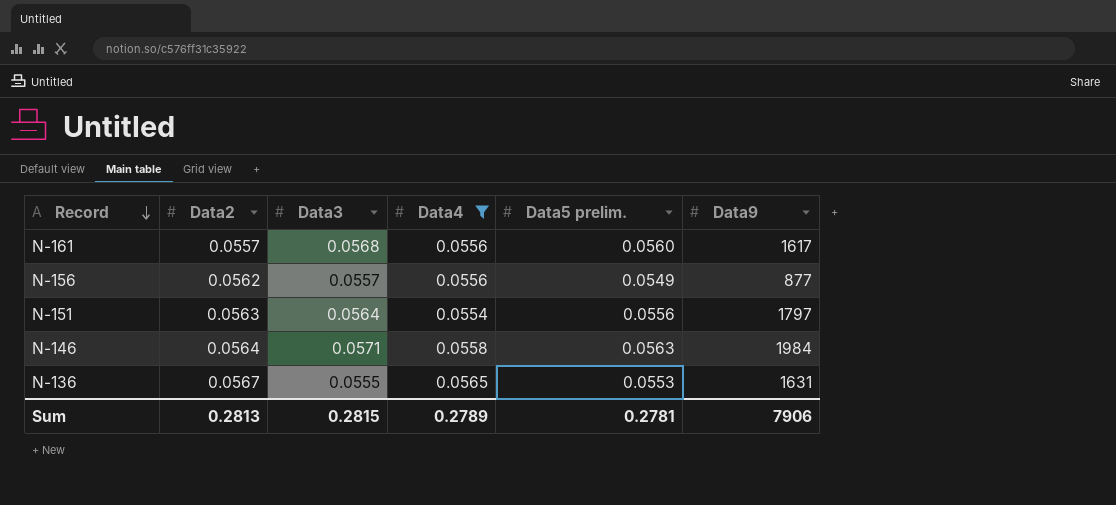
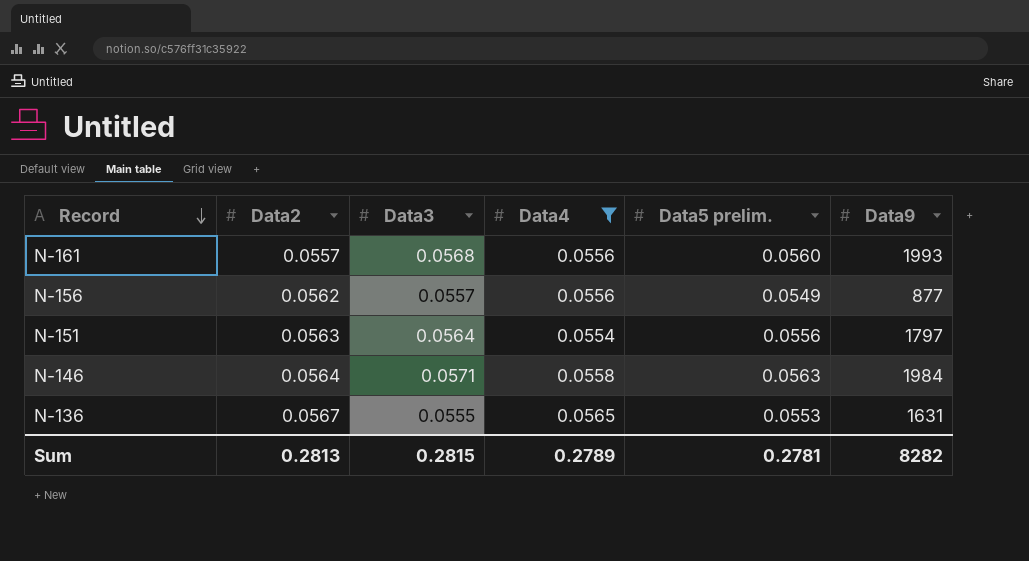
N-161 | Data9: 1617 -> 1993
Sum | Data9: 7906 -> 8282

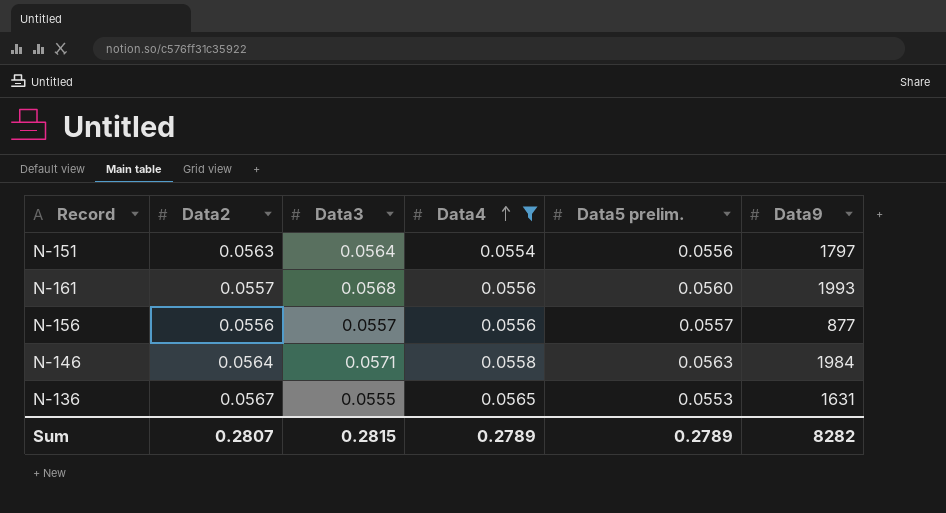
row order: Record descending -> Data4 ascending
N-156 | Data2: 0.0562 -> 0.0556
N-156 | Data5 prelim.: 0.0549 -> 0.0557
Sum | Data2: 0.2813 -> 0.2807
Sum | Data5 prelim.: 0.2781 -> 0.2789

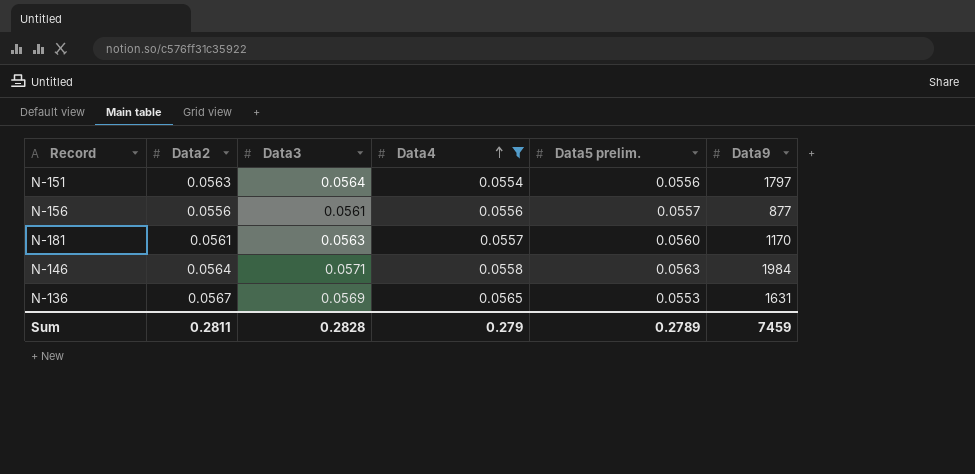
row N-161: 0.0557 | 0.0568 | 0.0556 | 0.0560 | 1993 -> none
N-156 | Data3: 0.0557 -> 0.0561
row N-181: none -> 0.0561 | 0.0563 | 0.0557 | 0.0560 | 1170
N-136 | Data3: 0.0555 -> 0.0569
Sum | Data2: 0.2807 -> 0.2811
Sum | Data3: 0.2815 -> 0.2828
Sum | Data4: 0.2789 -> 0.279
Sum | Data9: 8282 -> 7459

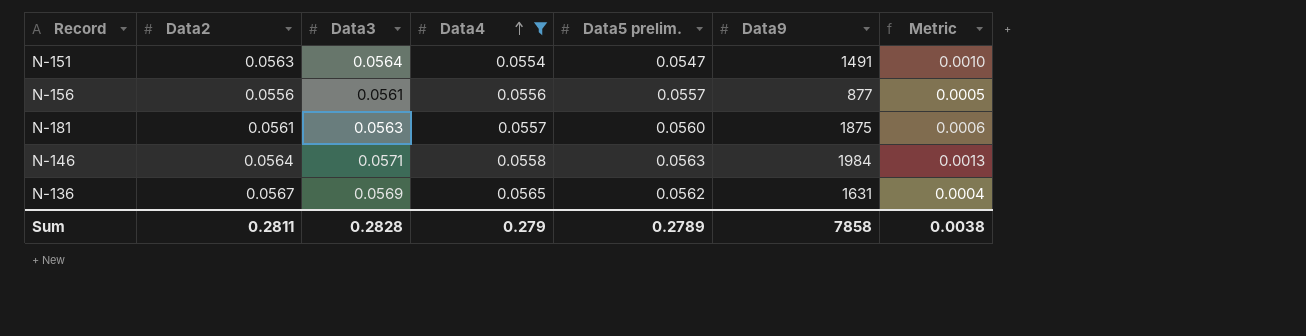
column Metric | formula: none -> [Data3] - [Data4]
N-151 | Data5 prelim.: 0.0556 -> 0.0547
N-151 | Data9: 1797 -> 1491
N-181 | Data9: 1170 -> 1875
N-136 | Data5 prelim.: 0.0553 -> 0.0562
Sum | Data9: 7459 -> 7858

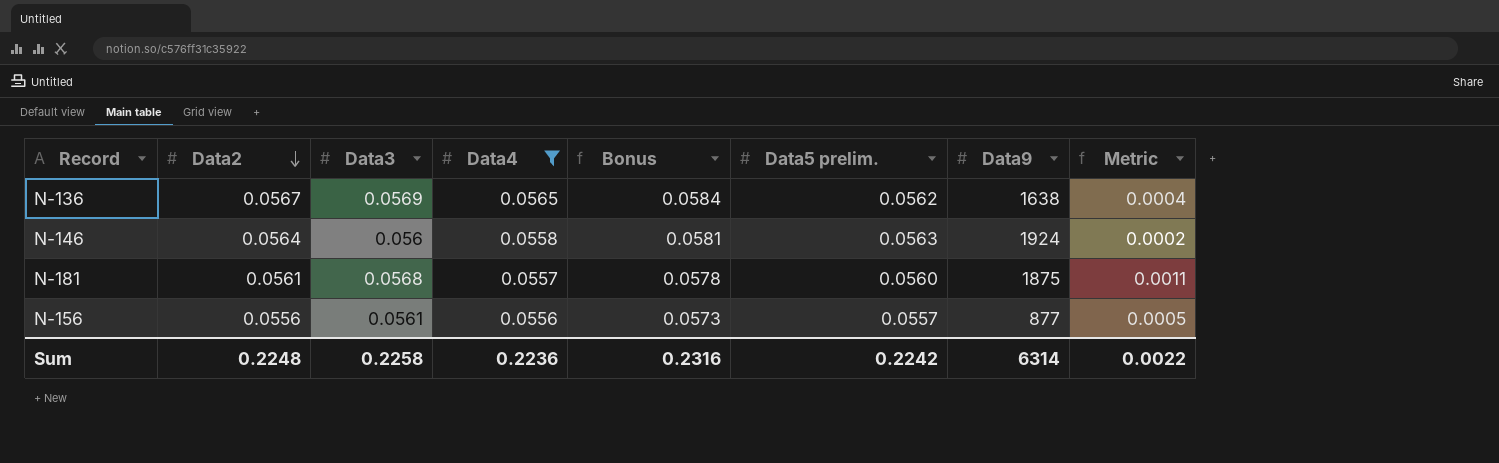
row order: Data4 ascending -> Data2 descending
column Bonus | formula: none -> [Data2] * 1.03
row N-151: 0.0563 | 0.0564 | 0.0554 | 0.0547 | 1491 | 0.0010 -> none
N-136 | Data9: 1631 -> 1638
N-146 | Data3: 0.0571 -> 0.056
N-146 | Data9: 1984 -> 1924
N-146 | Metric: 0.0013 -> 0.0002
N-181 | Data3: 0.0563 -> 0.0568
N-181 | Metric: 0.0006 -> 0.0011
Sum | Data2: 0.2811 -> 0.2248
Sum | Data3: 0.2828 -> 0.2258
Sum | Data4: 0.279 -> 0.2236
Sum | Data5 prelim.: 0.2789 -> 0.2242
Sum | Data9: 7858 -> 6314
Sum | Metric: 0.0038 -> 0.0022

